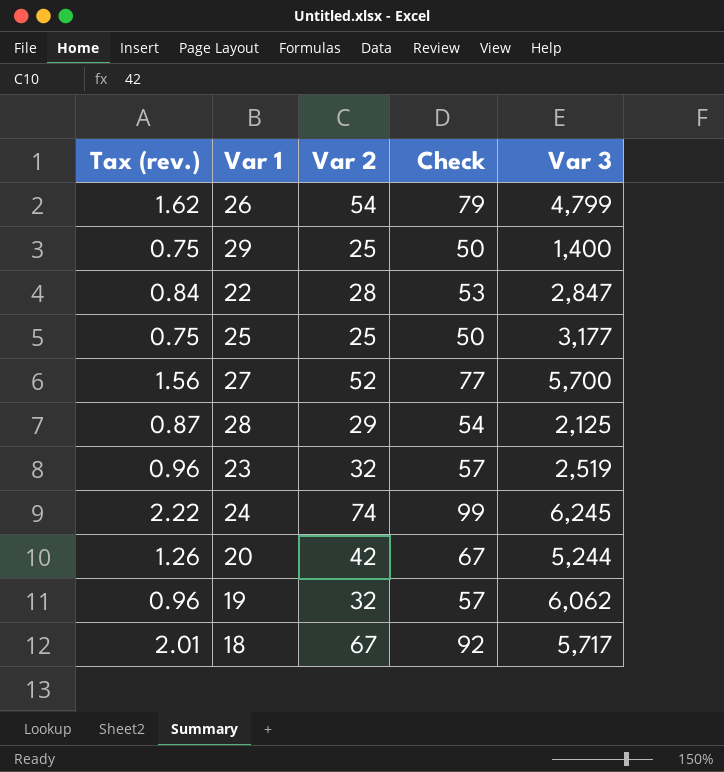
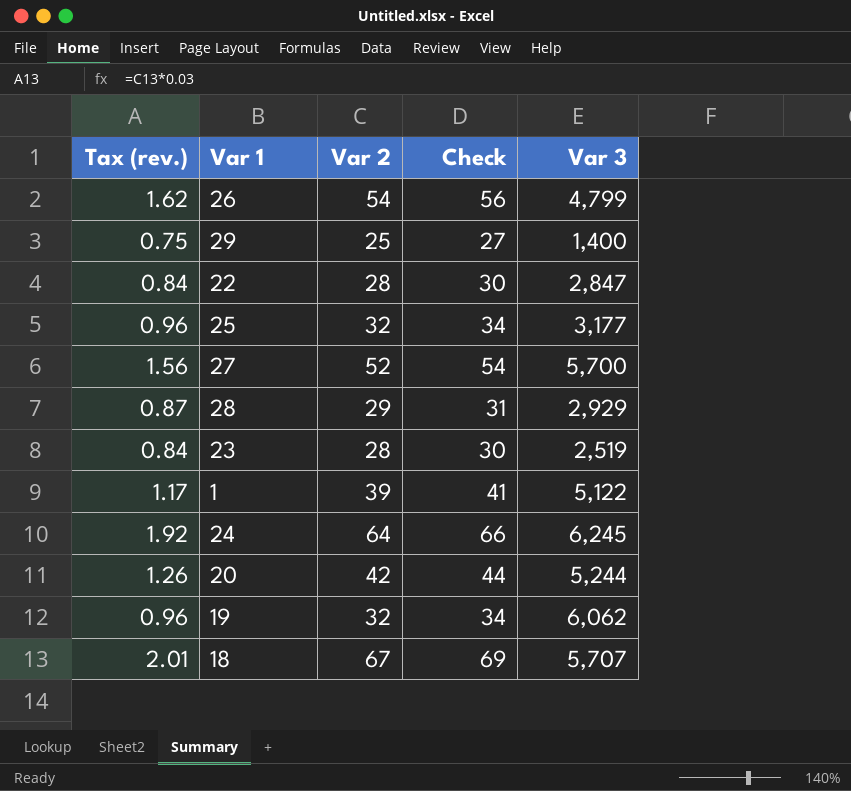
column Check | formula: [Var 2] + 25 -> [Var 2] + 2
25 | Tax (rev.): 0.75 -> 0.96
25 | Var 2: 25 -> 32
28 | Var 3: 2,125 -> 2,929
23 | Tax (rev.): 0.96 -> 0.84
23 | Var 2: 32 -> 28
row 1: none -> 1.17 | 39 | 41 | 5,122
24 | Tax (rev.): 2.22 -> 1.92
24 | Var 2: 74 -> 64
18 | Var 3: 5,717 -> 5,707

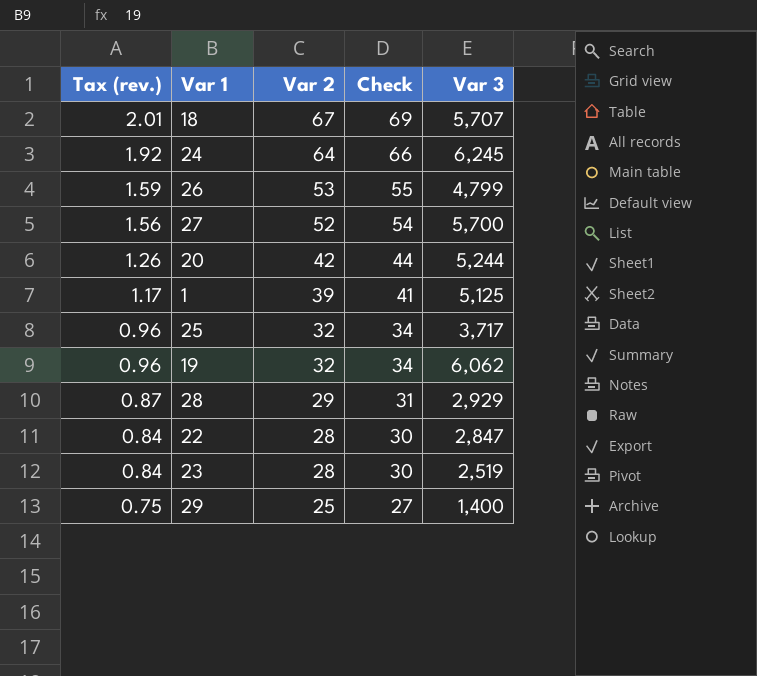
row order: none -> Tax (rev.) descending
26 | Tax (rev.): 1.62 -> 1.59
26 | Var 2: 54 -> 53
26 | Check: 56 -> 55
1 | Var 3: 5,122 -> 5,125
25 | Var 3: 3,177 -> 3,717

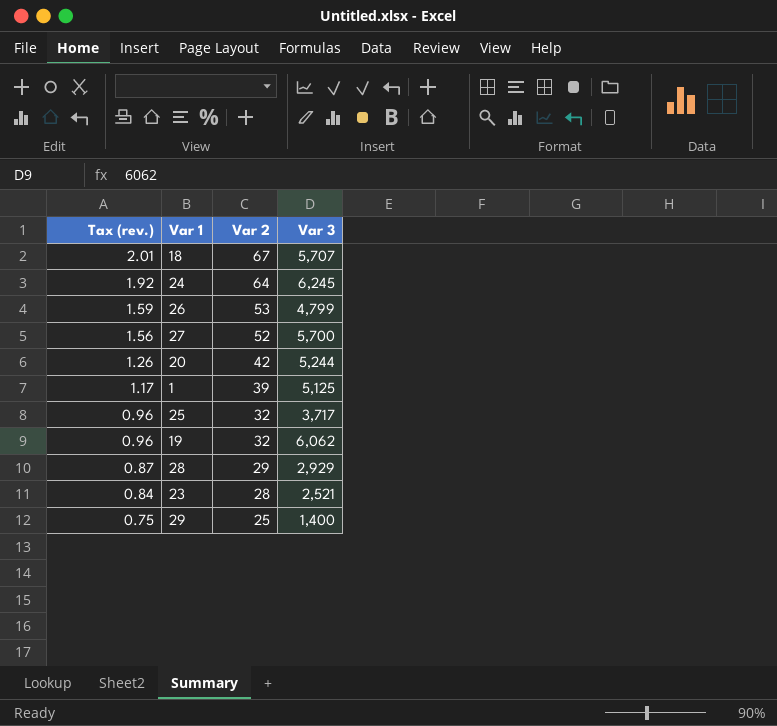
column Check | formula: [Var 2] + 2 -> none
row 22: 0.84 | 28 | 30 | 2,847 -> none
23 | Var 3: 2,519 -> 2,521

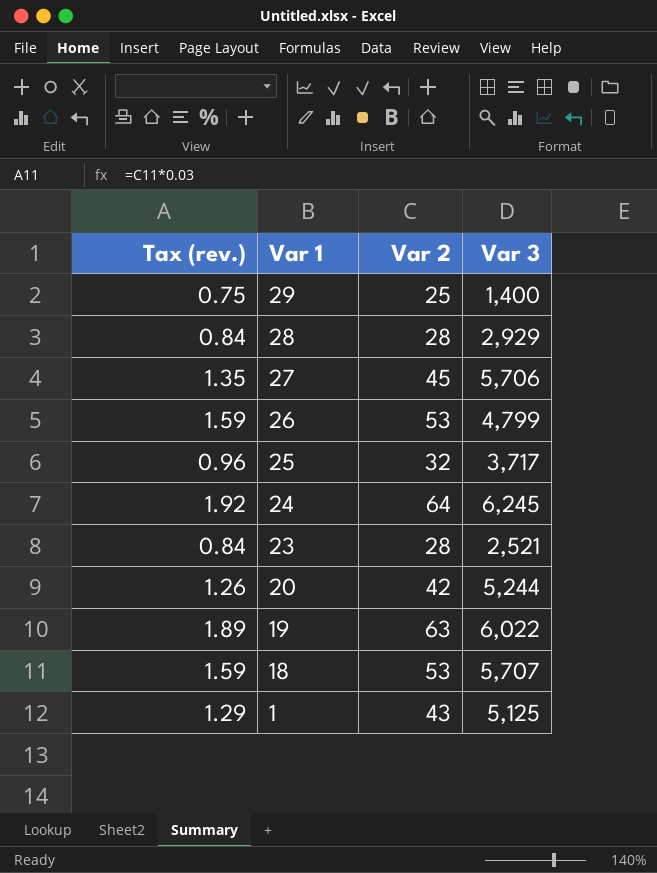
row order: Tax (rev.) descending -> Var 1 descending
28 | Tax (rev.): 0.87 -> 0.84
28 | Var 2: 29 -> 28
27 | Tax (rev.): 1.56 -> 1.35
27 | Var 2: 52 -> 45
27 | Var 3: 5,700 -> 5,706
19 | Tax (rev.): 0.96 -> 1.89
19 | Var 2: 32 -> 63
19 | Var 3: 6,062 -> 6,022
18 | Tax (rev.): 2.01 -> 1.59
18 | Var 2: 67 -> 53
1 | Tax (rev.): 1.17 -> 1.29
1 | Var 2: 39 -> 43

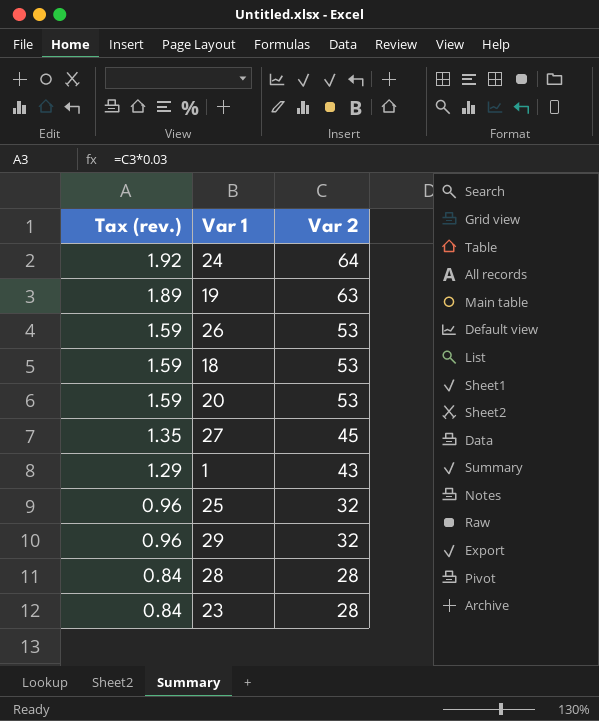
row order: Var 1 descending -> Tax (rev.) descending
column Var 3 | position: 4 -> none
20 | Tax (rev.): 1.26 -> 1.59
20 | Var 2: 42 -> 53
29 | Tax (rev.): 0.75 -> 0.96
29 | Var 2: 25 -> 32

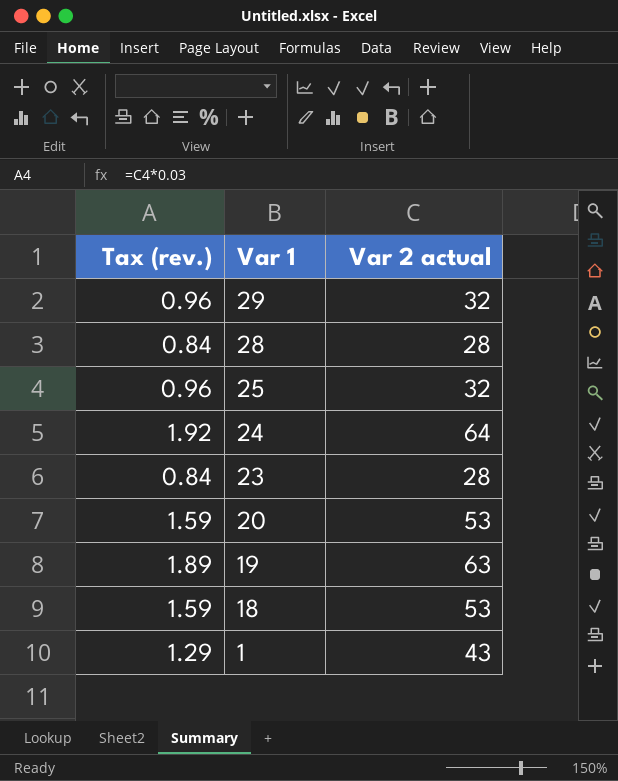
row order: Tax (rev.) descending -> Var 1 descending
column name: Var 2 -> Var 2 actual
row 26: 1.59 | 53 -> none
row 27: 1.35 | 45 -> none

